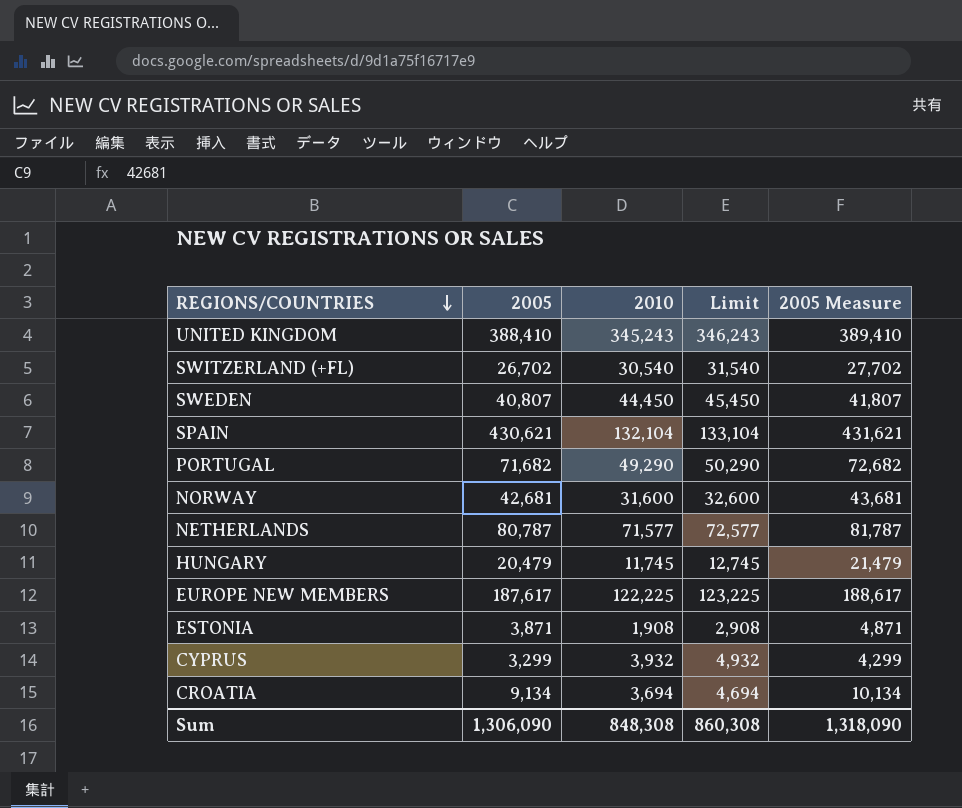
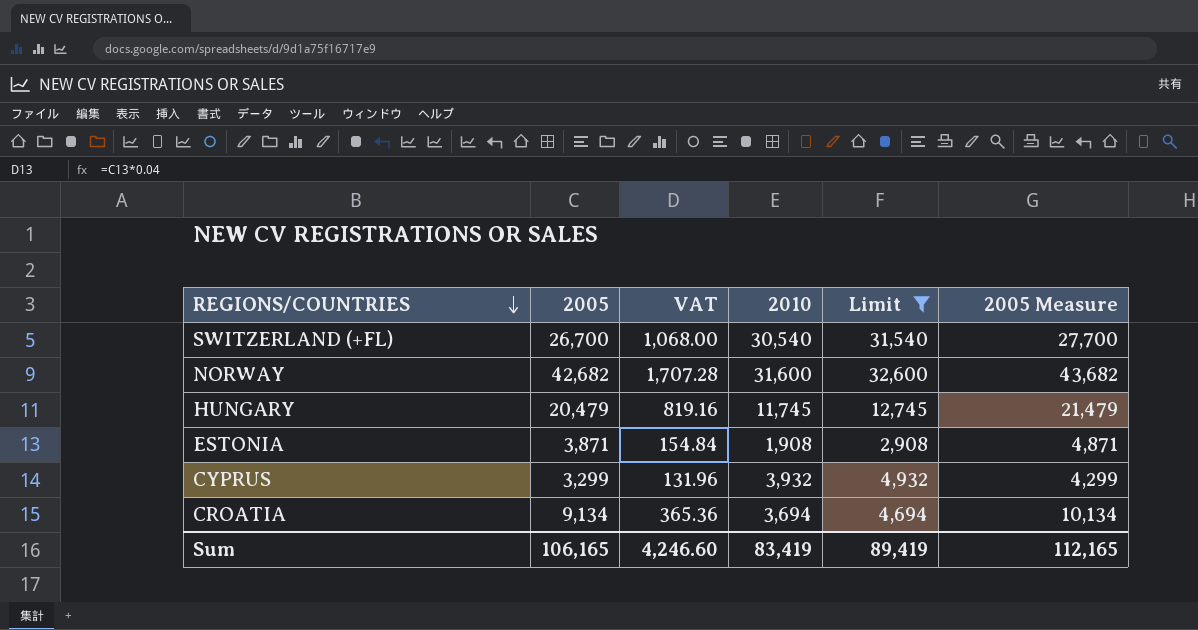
filter: none -> Limit <= 32,600
column VAT | formula: none -> [2005] * 0.04
SWITZERLAND (+FL) | 2005: 26,702 -> 26,700
SWITZERLAND (+FL) | 2005 Measure: 27,702 -> 27,700
NORWAY | 2005: 42,681 -> 42,682
NORWAY | 2005 Measure: 43,681 -> 43,682
Sum | 2005: 1,306,090 -> 106,165
Sum | 2010: 848,308 -> 83,419
Sum | Limit: 860,308 -> 89,419
Sum | 2005 Measure: 1,318,090 -> 112,165

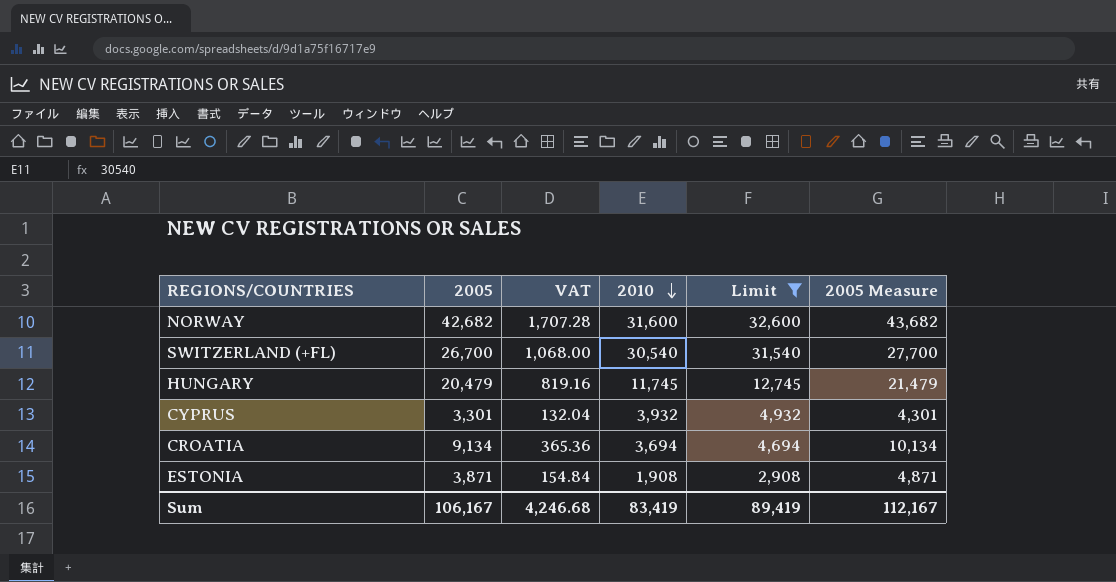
row order: REGIONS/COUNTRIES descending -> 2010 descending
CYPRUS | 2005: 3,299 -> 3,301
CYPRUS | VAT: 131.96 -> 132.04
CYPRUS | 2005 Measure: 4,299 -> 4,301
Sum | 2005: 106,165 -> 106,167
Sum | VAT: 4,246.60 -> 4,246.68
Sum | 2005 Measure: 112,165 -> 112,167

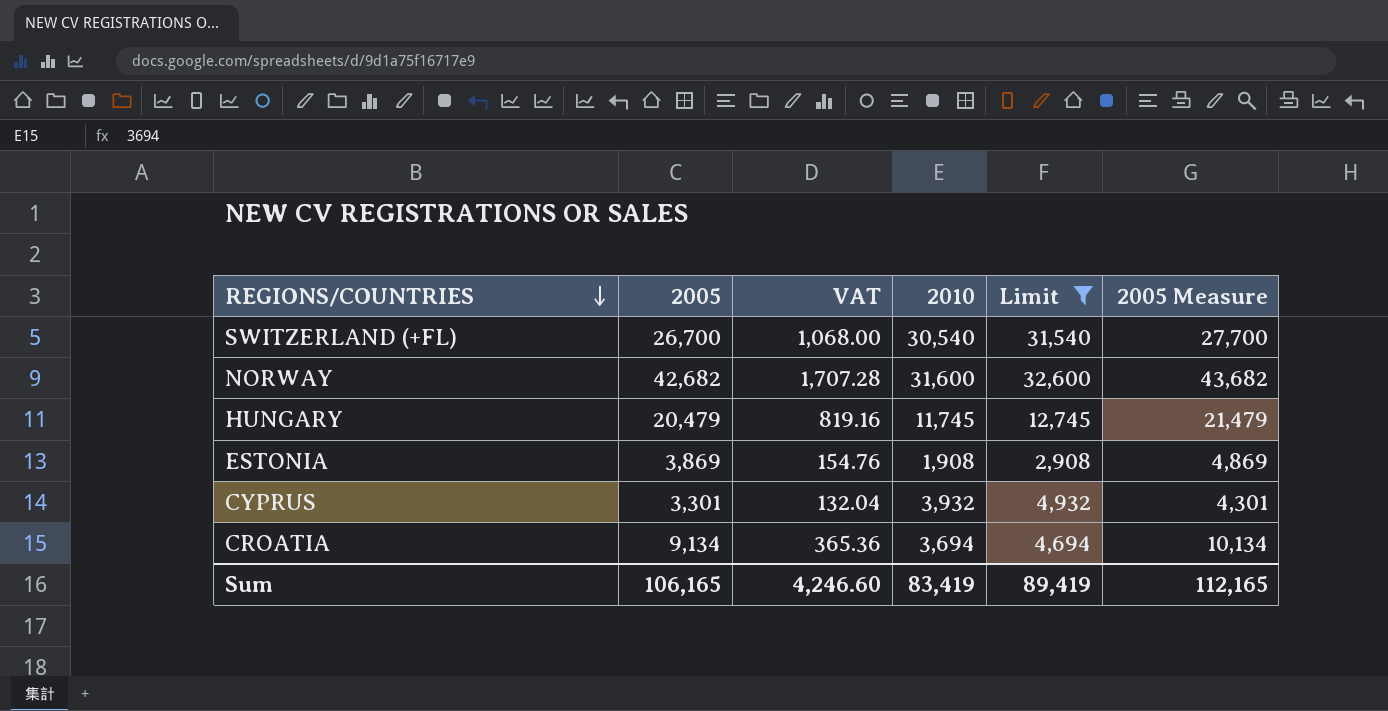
row order: 2010 descending -> REGIONS/COUNTRIES descending
ESTONIA | 2005: 3,871 -> 3,869
ESTONIA | VAT: 154.84 -> 154.76
ESTONIA | 2005 Measure: 4,871 -> 4,869
Sum | 2005: 106,167 -> 106,165
Sum | VAT: 4,246.68 -> 4,246.60
Sum | 2005 Measure: 112,167 -> 112,165

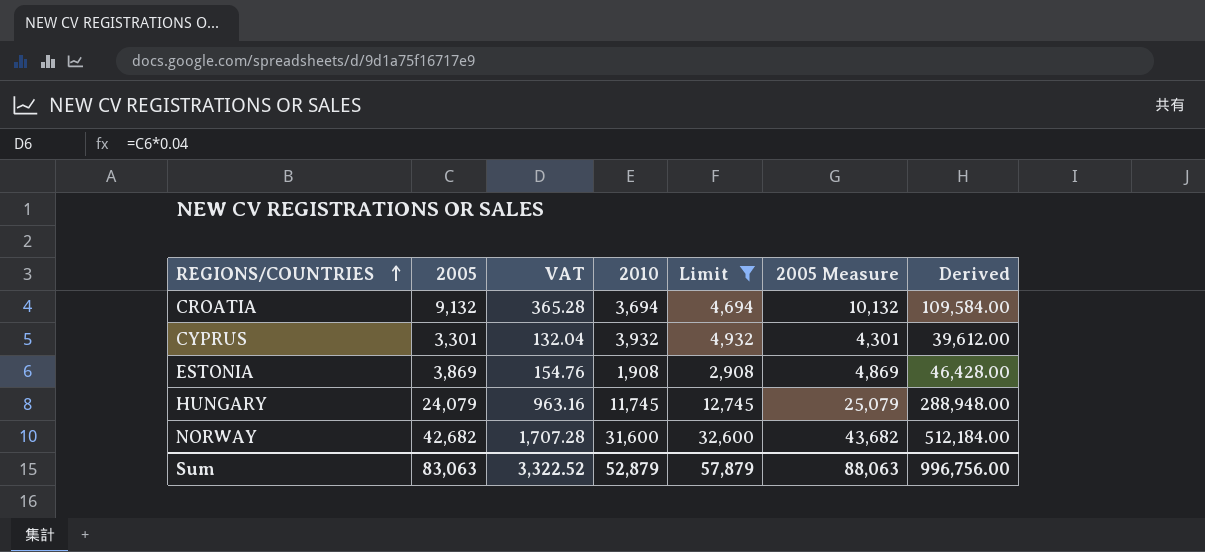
row order: REGIONS/COUNTRIES descending -> REGIONS/COUNTRIES ascending
column Derived | formula: none -> [2005] * 12
row SWITZERLAND (+FL): 26,700 | 1,068.00 | 30,540 | 31,540 | 27,700 -> none
CROATIA | 2005: 9,134 -> 9,132
CROATIA | VAT: 365.36 -> 365.28
CROATIA | 2005 Measure: 10,134 -> 10,132
HUNGARY | 2005: 20,479 -> 24,079
HUNGARY | VAT: 819.16 -> 963.16
HUNGARY | 2005 Measure: 21,479 -> 25,079
Sum | 2005: 106,165 -> 83,063
Sum | VAT: 4,246.60 -> 3,322.52
Sum | 2010: 83,419 -> 52,879
Sum | Limit: 89,419 -> 57,879
Sum | 2005 Measure: 112,165 -> 88,063

